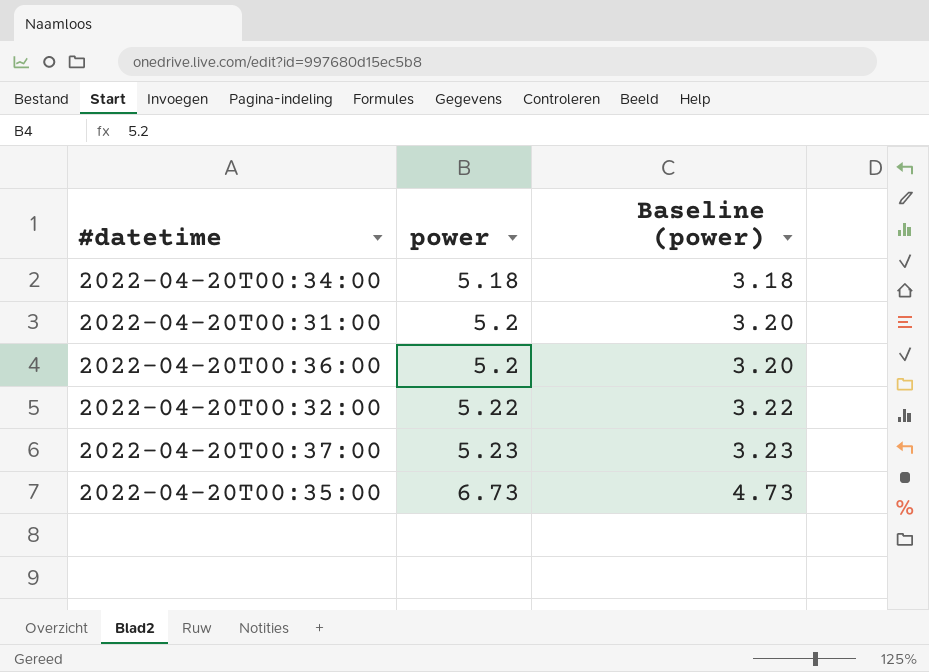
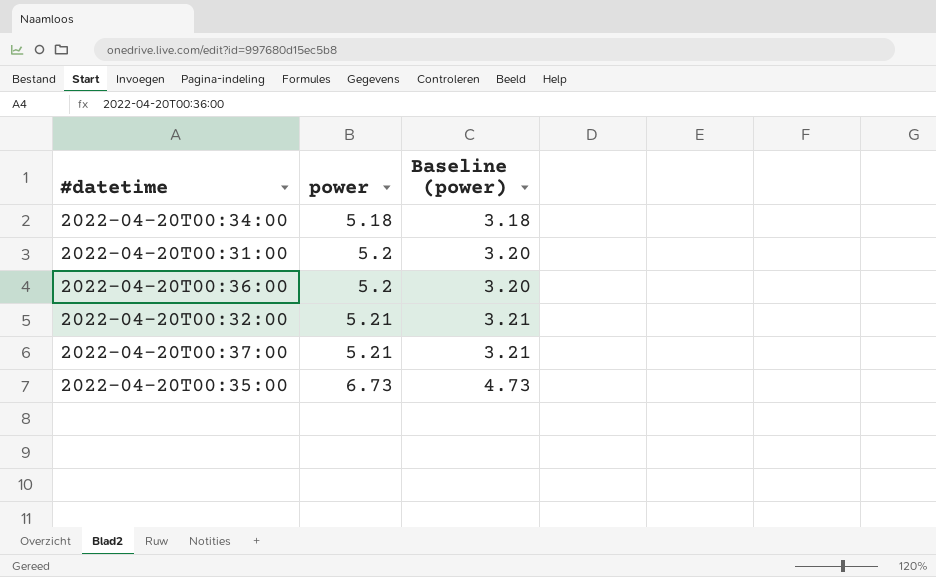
2022-04-20T00:32:00 | power: 5.22 -> 5.21
2022-04-20T00:32:00 | Baseline (power): 3.22 -> 3.21
2022-04-20T00:37:00 | power: 5.23 -> 5.21
2022-04-20T00:37:00 | Baseline (power): 3.23 -> 3.21

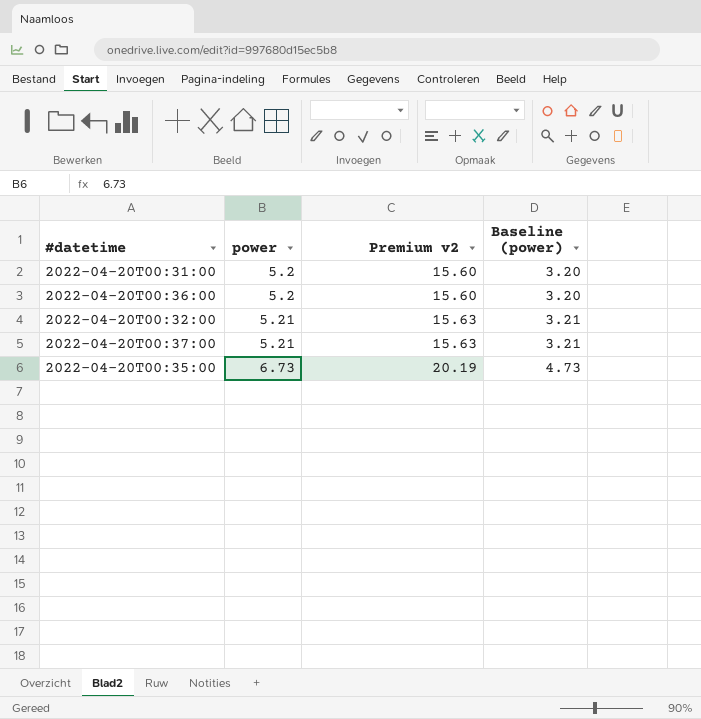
column Premium v2 | formula: none -> [power] * 3
row 2022-04-20T00:34:00: 5.18 | 3.18 -> none

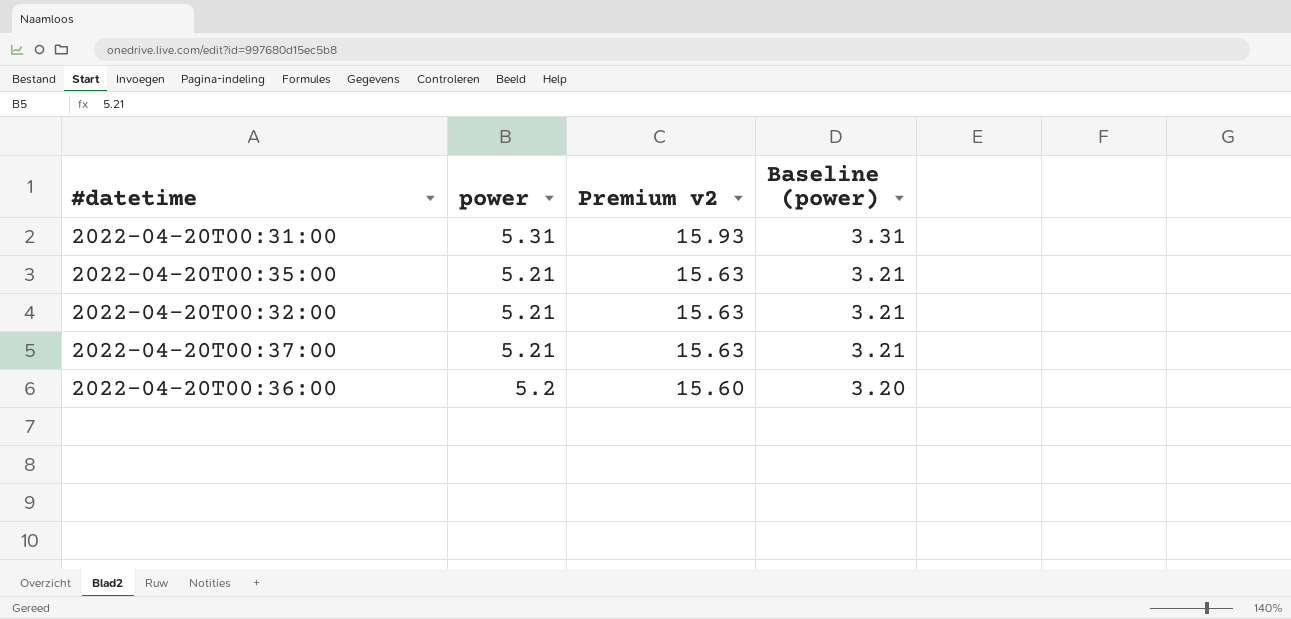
row order: power ascending -> power descending
2022-04-20T00:31:00 | power: 5.2 -> 5.31
2022-04-20T00:31:00 | Premium v2: 15.60 -> 15.93
2022-04-20T00:31:00 | Baseline (power): 3.20 -> 3.31
2022-04-20T00:35:00 | power: 6.73 -> 5.21
2022-04-20T00:35:00 | Premium v2: 20.19 -> 15.63
2022-04-20T00:35:00 | Baseline (power): 4.73 -> 3.21

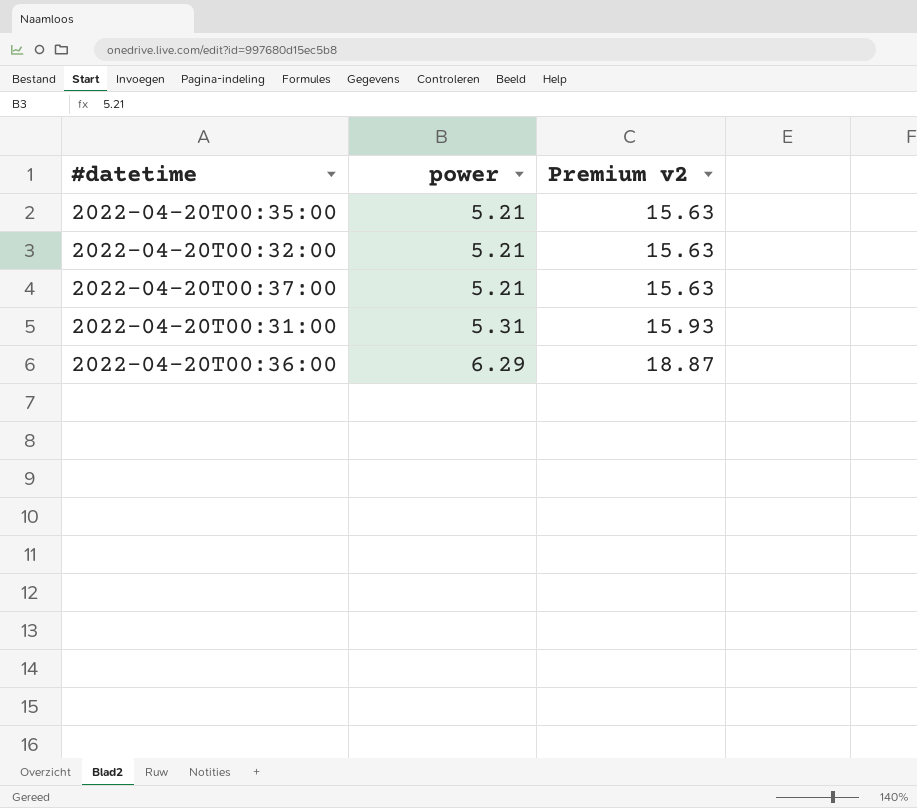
row order: power descending -> power ascending
column Baseline (power) | formula: [power] - 2 -> none
2022-04-20T00:36:00 | power: 5.2 -> 6.29
2022-04-20T00:36:00 | Premium v2: 15.60 -> 18.87

